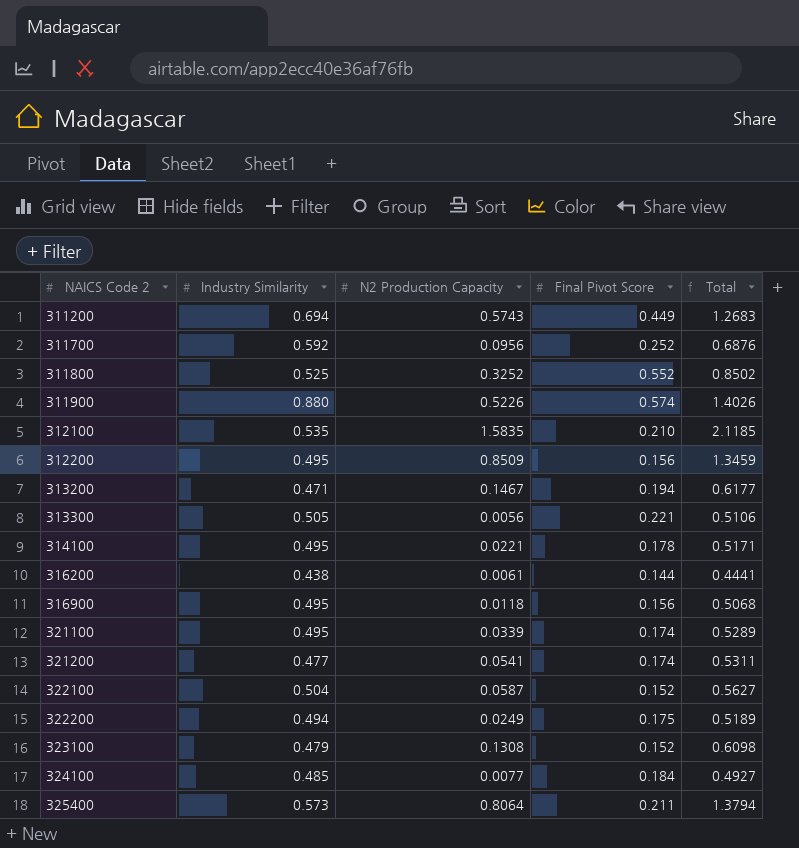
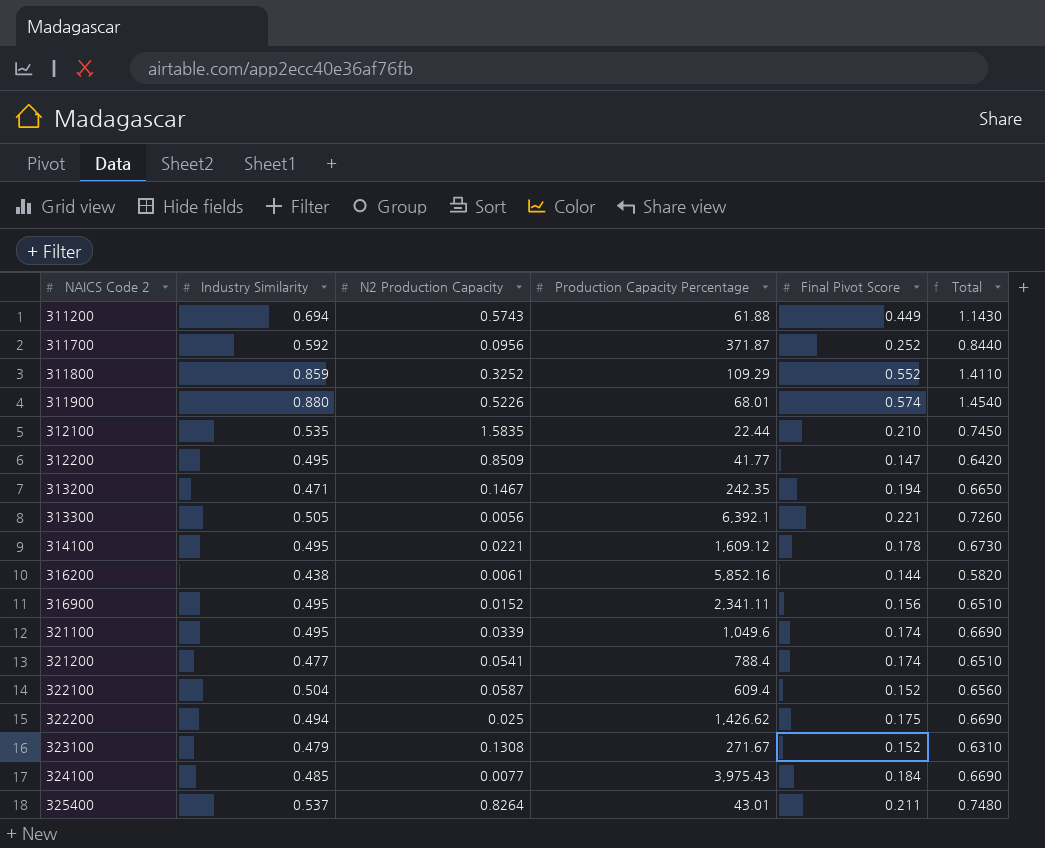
column Production Capacity Percentage | position: none -> 4
column Total | formula: [Industry Similarity] + [N2 Production Capacity] -> [Industry Similarity] + [Final Pivot Score]
311800 | Industry Similarity: 0.525 -> 0.859
312200 | Final Pivot Score: 0.156 -> 0.147
316900 | N2 Production Capacity: 0.0118 -> 0.0152
322200 | N2 Production Capacity: 0.0249 -> 0.025
325400 | Industry Similarity: 0.573 -> 0.537
325400 | N2 Production Capacity: 0.8064 -> 0.8264

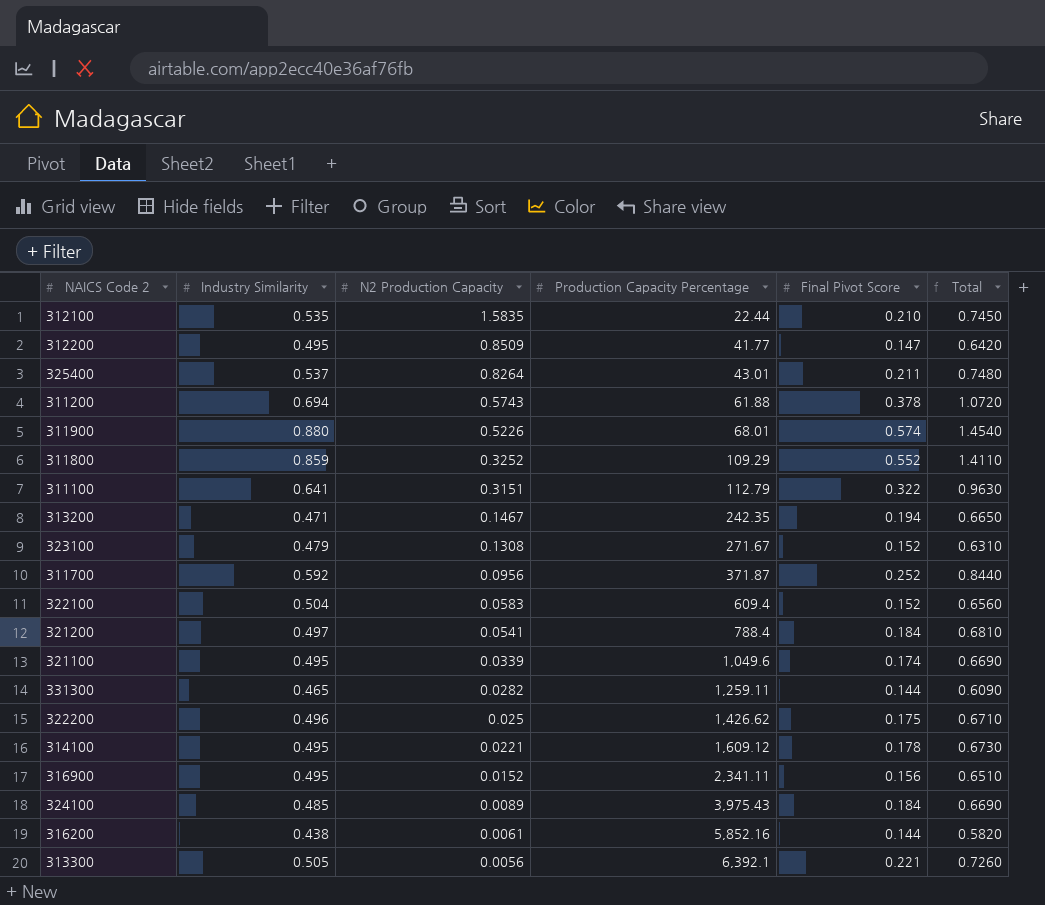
row order: NAICS Code 2 ascending -> N2 Production Capacity descending
311200 | Final Pivot Score: 0.449 -> 0.378
311200 | Total: 1.1430 -> 1.0720
row 311100: none -> 0.641 | 0.3151 | 112.79 | 0.322 | 0.9630
322100 | N2 Production Capacity: 0.0587 -> 0.0583
321200 | Industry Similarity: 0.477 -> 0.497
321200 | Final Pivot Score: 0.174 -> 0.184
321200 | Total: 0.6510 -> 0.6810
row 331300: none -> 0.465 | 0.0282 | 1,259.11 | 0.144 | 0.6090
322200 | Industry Similarity: 0.494 -> 0.496
322200 | Total: 0.6690 -> 0.6710
324100 | N2 Production Capacity: 0.0077 -> 0.0089

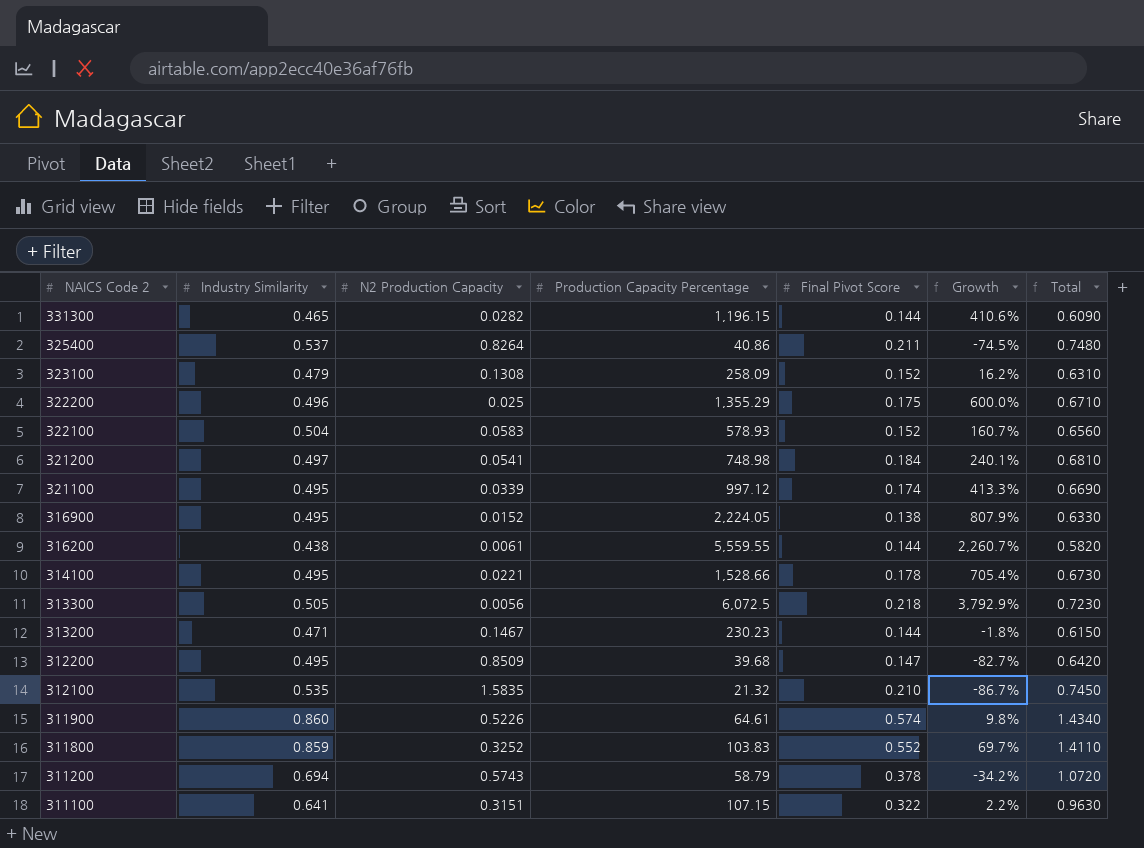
row order: N2 Production Capacity descending -> NAICS Code 2 descending
column Growth | formula: none -> ([Final Pivot Score] - [N2 Production Capacity]) / [N2 Production Capacity]
row 311700: 0.592 | 0.0956 | 371.87 | 0.252 | 0.8440 -> none
row 324100: 0.485 | 0.0089 | 3,975.43 | 0.184 | 0.6690 -> none
331300 | Production Capacity Percentage: 1,259.11 -> 1,196.15
325400 | Production Capacity Percentage: 43.01 -> 40.86
323100 | Production Capacity Percentage: 271.67 -> 258.09
322200 | Production Capacity Percentage: 1,426.62 -> 1,355.29
322100 | Production Capacity Percentage: 609.4 -> 578.93
321200 | Production Capacity Percentage: 788.4 -> 748.98
321100 | Production Capacity Percentage: 1,049.6 -> 997.12
316900 | Production Capacity Percentage: 2,341.11 -> 2,224.05
316900 | Final Pivot Score: 0.156 -> 0.138
316900 | Total: 0.6510 -> 0.6330
316200 | Production Capacity Percentage: 5,852.16 -> 5,559.55
314100 | Production Capacity Percentage: 1,609.12 -> 1,528.66
313300 | Production Capacity Percentage: 6,392.1 -> 6,072.5
313300 | Final Pivot Score: 0.221 -> 0.218
313300 | Total: 0.7260 -> 0.7230
313200 | Production Capacity Percentage: 242.35 -> 230.23
313200 | Final Pivot Score: 0.194 -> 0.144
313200 | Total: 0.6650 -> 0.6150
312200 | Production Capacity Percentage: 41.77 -> 39.68
312100 | Production Capacity Percentage: 22.44 -> 21.32
311900 | Industry Similarity: 0.880 -> 0.860
311900 | Production Capacity Percentage: 68.01 -> 64.61
311900 | Total: 1.4540 -> 1.4340
311800 | Production Capacity Percentage: 109.29 -> 103.83
311200 | Production Capacity Percentage: 61.88 -> 58.79
311100 | Production Capacity Percentage: 112.79 -> 107.15

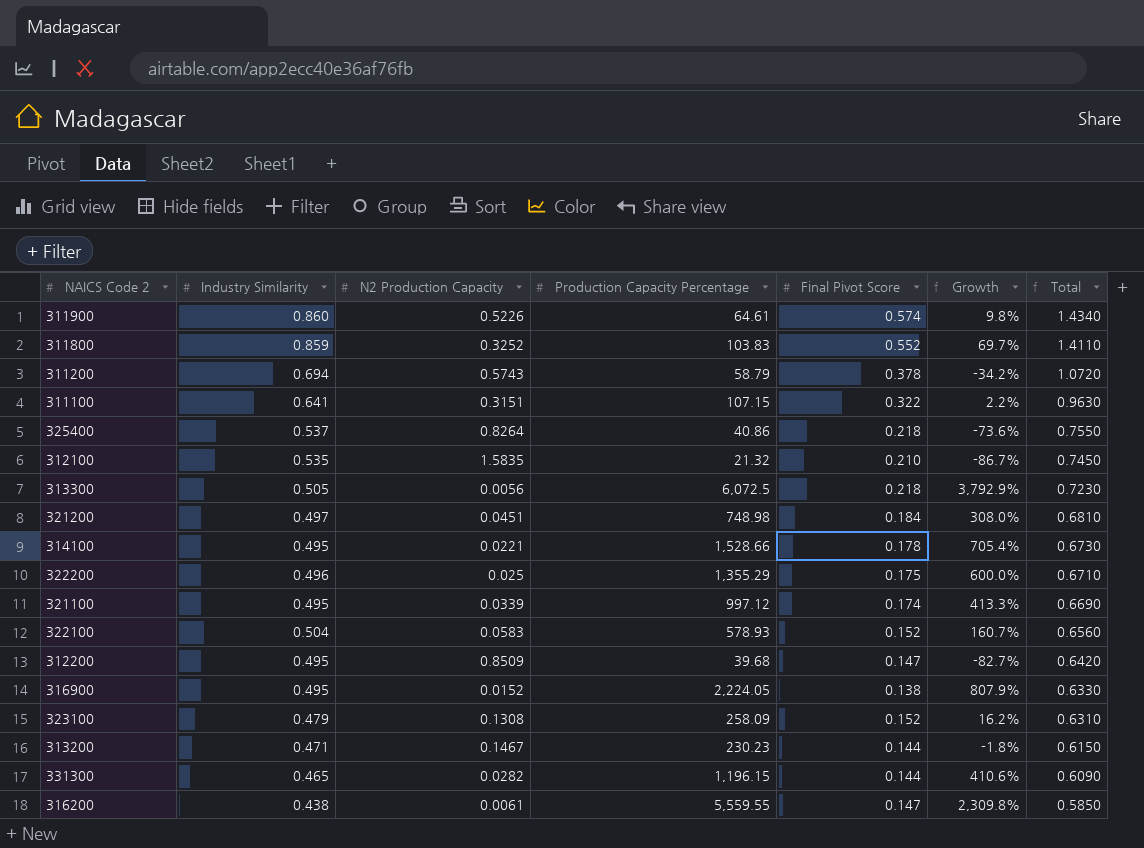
row order: NAICS Code 2 descending -> Total descending
325400 | Final Pivot Score: 0.211 -> 0.218
325400 | Growth: -74.5% -> -73.6%
325400 | Total: 0.7480 -> 0.7550
321200 | N2 Production Capacity: 0.0541 -> 0.0451
321200 | Growth: 240.1% -> 308.0%
316200 | Final Pivot Score: 0.144 -> 0.147
316200 | Growth: 2,260.7% -> 2,309.8%
316200 | Total: 0.5820 -> 0.5850

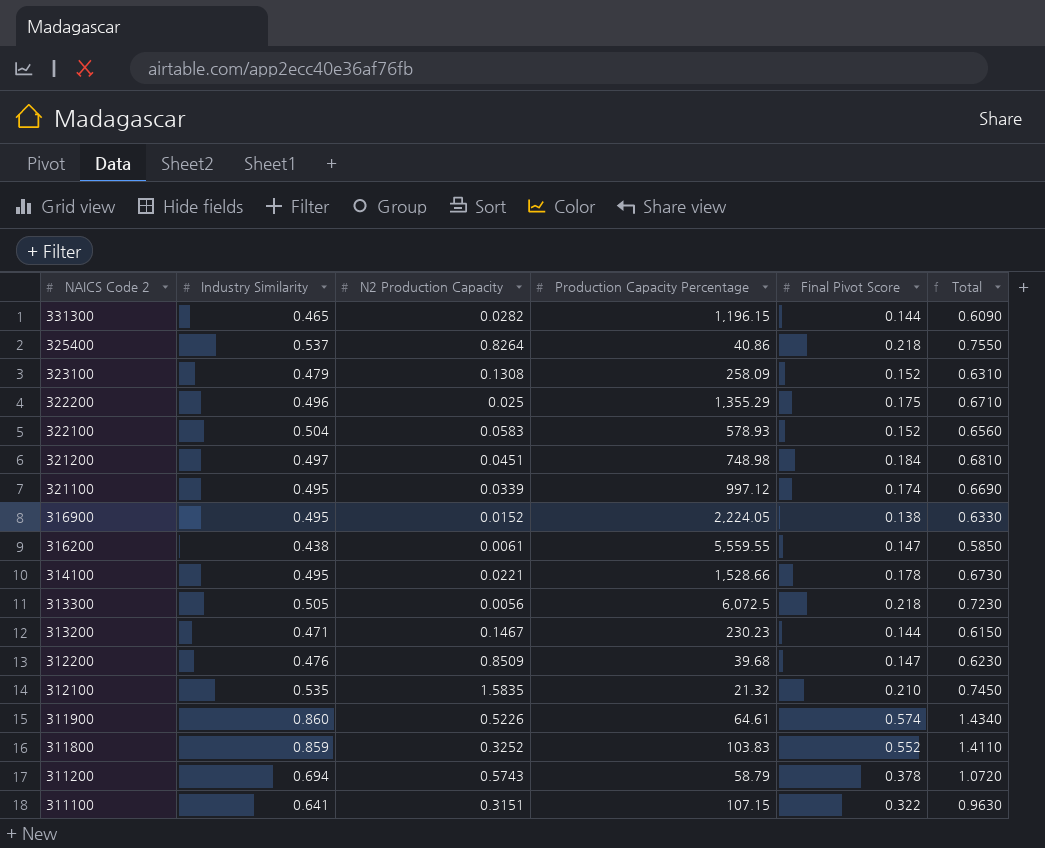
row order: Total descending -> NAICS Code 2 descending
column Growth | formula: ([Final Pivot Score] - [N2 Production Capacity]) / [N2 Production Capacity] -> none
312200 | Industry Similarity: 0.495 -> 0.476
312200 | Total: 0.6420 -> 0.6230

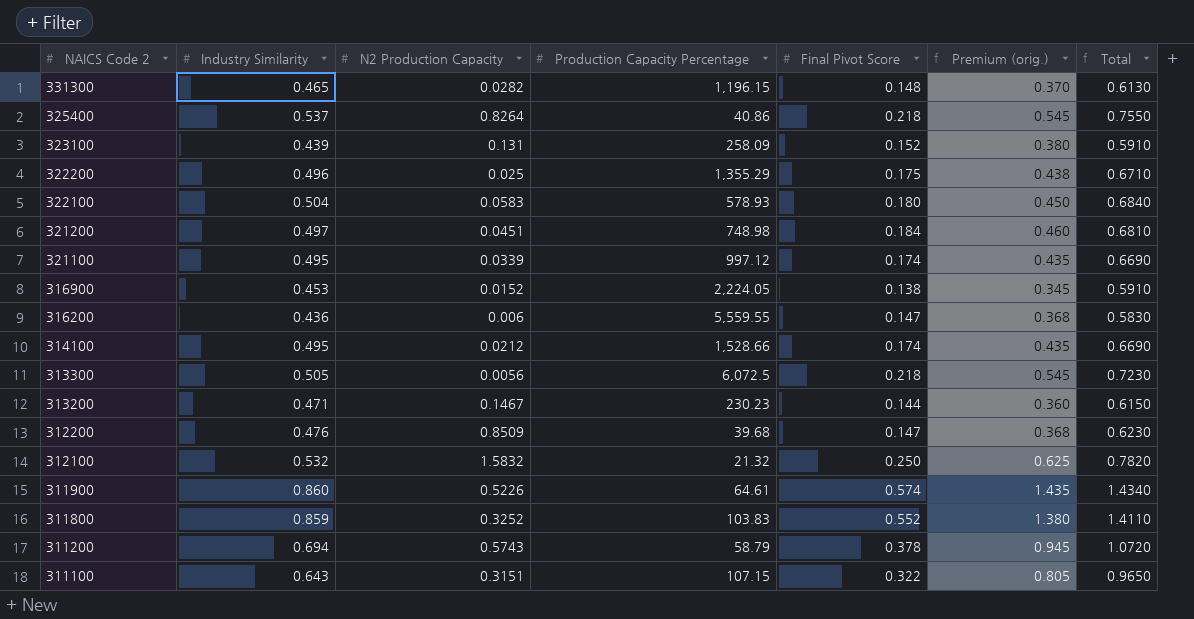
column Premium (orig.) | formula: none -> [Final Pivot Score] * 2.5
331300 | Final Pivot Score: 0.144 -> 0.148
331300 | Total: 0.6090 -> 0.6130
323100 | Industry Similarity: 0.479 -> 0.439
323100 | N2 Production Capacity: 0.1308 -> 0.131
323100 | Total: 0.6310 -> 0.5910
322100 | Final Pivot Score: 0.152 -> 0.180
322100 | Total: 0.6560 -> 0.6840
316900 | Industry Similarity: 0.495 -> 0.453
316900 | Total: 0.6330 -> 0.5910
316200 | Industry Similarity: 0.438 -> 0.436
316200 | N2 Production Capacity: 0.0061 -> 0.006
316200 | Total: 0.5850 -> 0.5830
314100 | N2 Production Capacity: 0.0221 -> 0.0212
314100 | Final Pivot Score: 0.178 -> 0.174
314100 | Total: 0.6730 -> 0.6690
312100 | Industry Similarity: 0.535 -> 0.532
312100 | N2 Production Capacity: 1.5835 -> 1.5832
312100 | Final Pivot Score: 0.210 -> 0.250
312100 | Total: 0.7450 -> 0.7820
311100 | Industry Similarity: 0.641 -> 0.643
311100 | Total: 0.9630 -> 0.9650

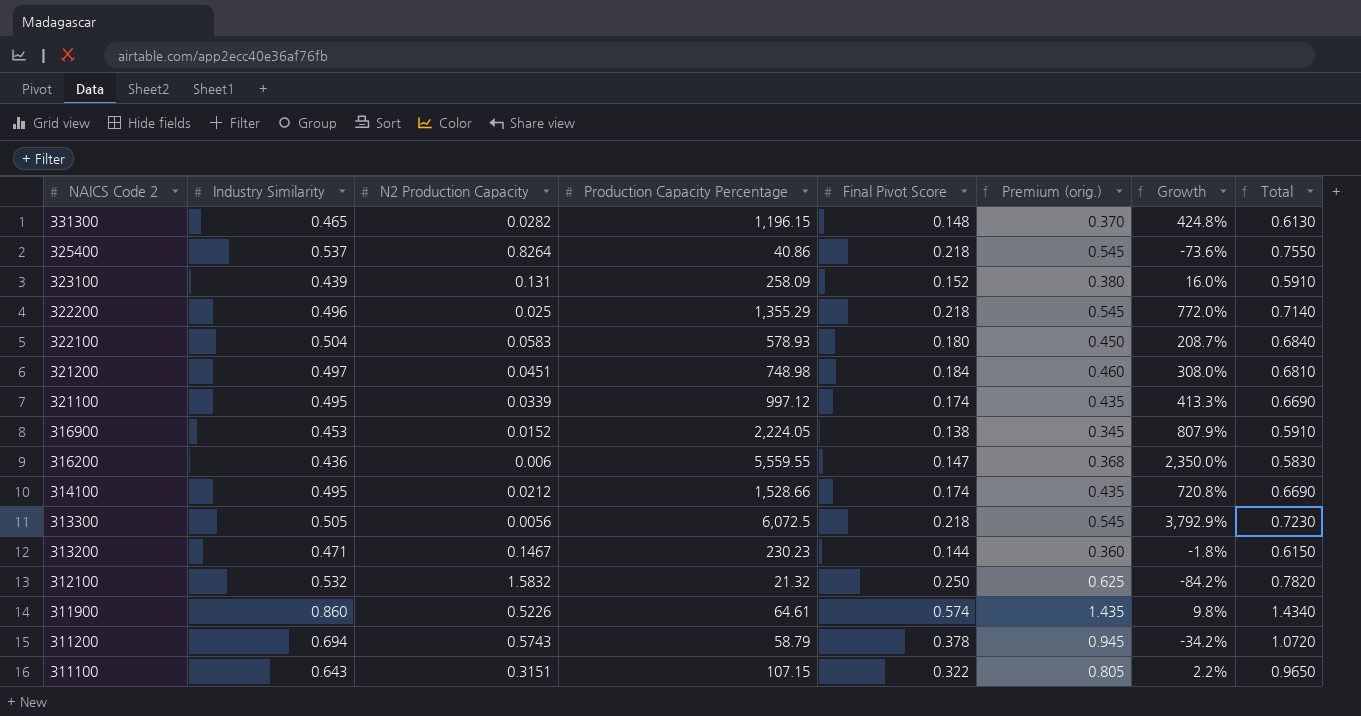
column Growth | formula: none -> ([Final Pivot Score] - [N2 Production Capacity]) / [N2 Production Capacity]
row 312200: 0.476 | 0.8509 | 39.68 | 0.147 | 0.368 | 0.6230 -> none
row 311800: 0.859 | 0.3252 | 103.83 | 0.552 | 1.380 | 1.4110 -> none
322200 | Final Pivot Score: 0.175 -> 0.218
322200 | Premium (orig.): 0.438 -> 0.545
322200 | Total: 0.6710 -> 0.7140

